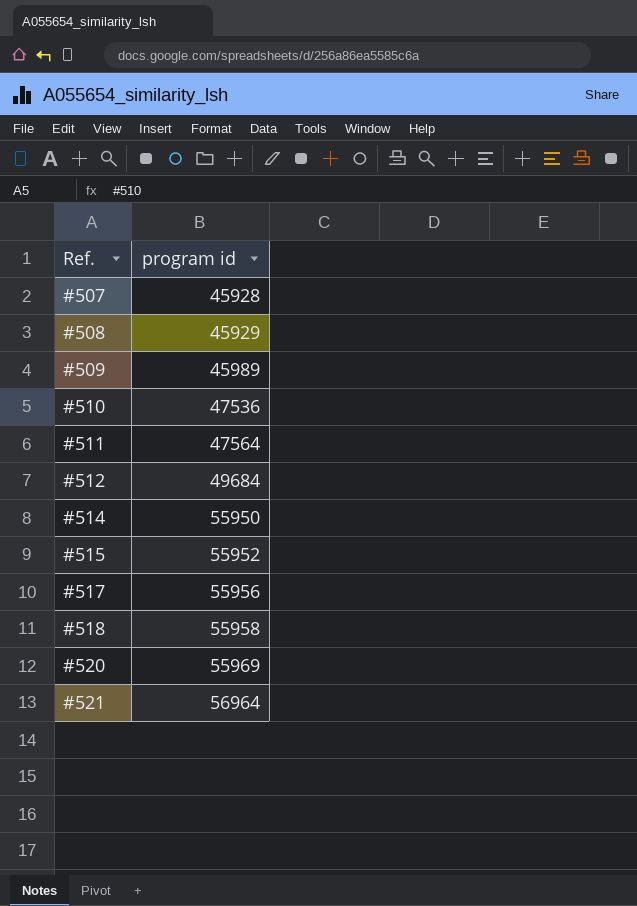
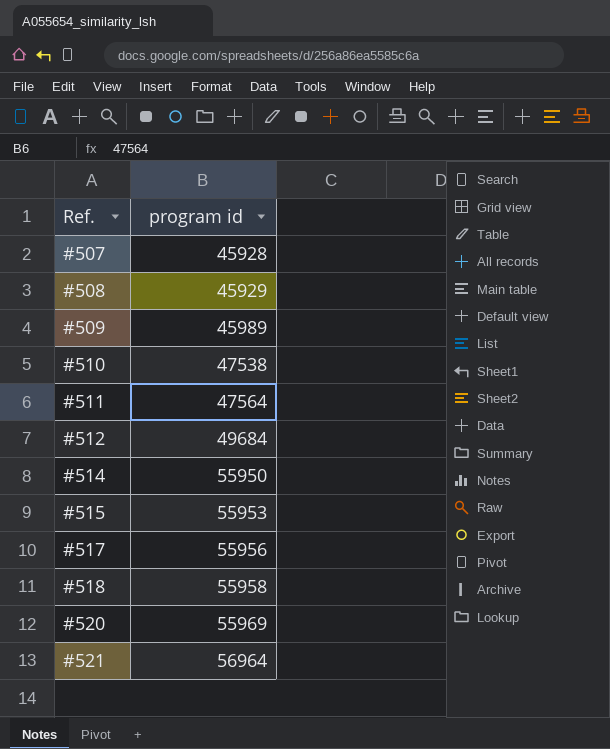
#510 | program id: 47536 -> 47538
#515 | program id: 55952 -> 55953

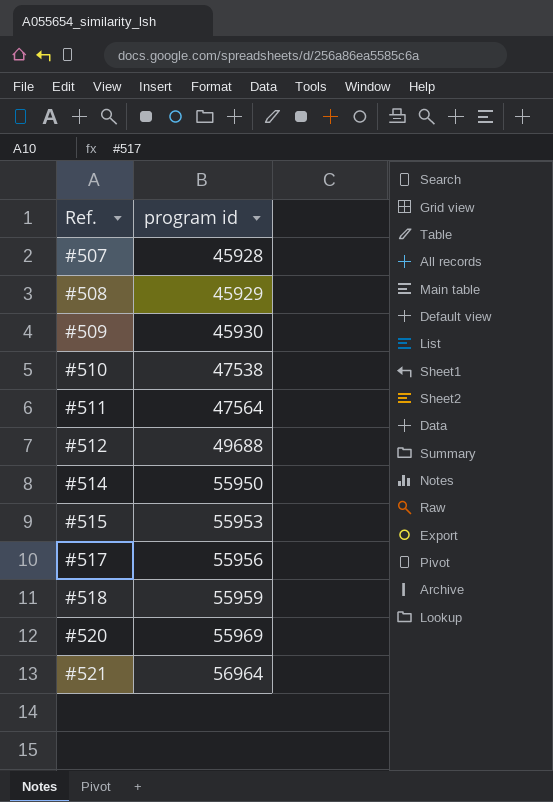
#509 | program id: 45989 -> 45930
#512 | program id: 49684 -> 49688
#518 | program id: 55958 -> 55959

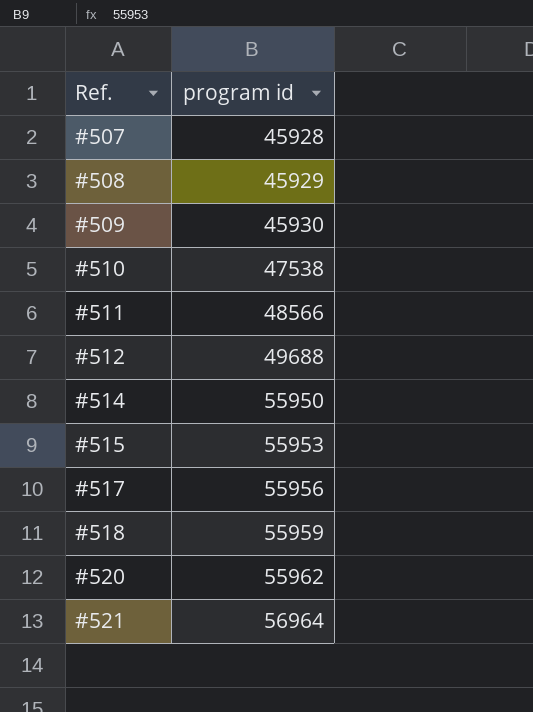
#511 | program id: 47564 -> 48566
#520 | program id: 55969 -> 55962

